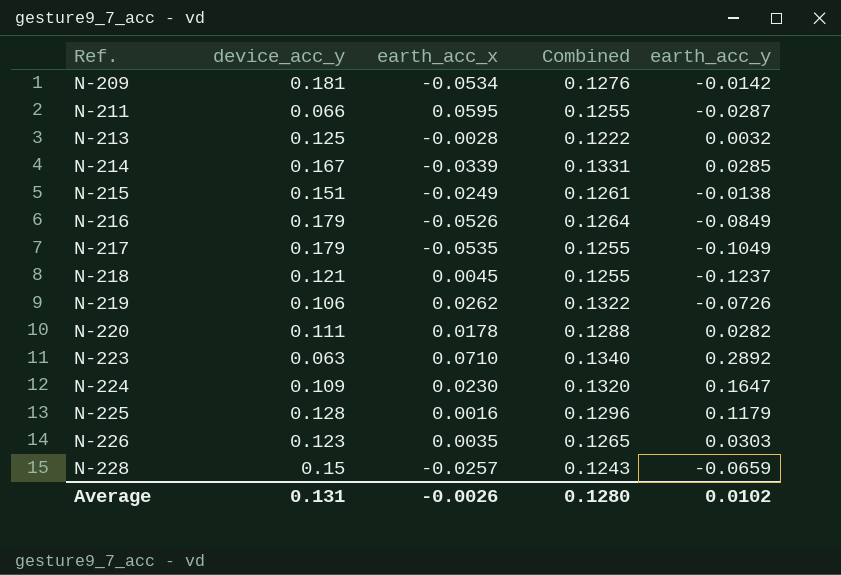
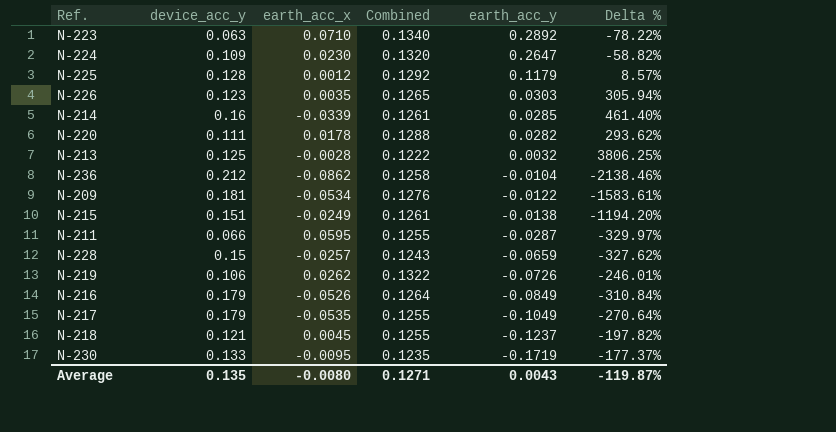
row order: Ref. ascending -> earth_acc_y descending
column Delta % | formula: none -> ([device_acc_y] - [earth_acc_y]) / [earth_acc_y]
N-224 | earth_acc_y: 0.1647 -> 0.2647
N-225 | earth_acc_x: 0.0016 -> 0.0012
N-225 | Combined: 0.1296 -> 0.1292
N-214 | device_acc_y: 0.167 -> 0.16
N-214 | Combined: 0.1331 -> 0.1261
row N-236: none -> 0.212 | -0.0862 | 0.1258 | -0.0104 | -2138.46%
N-209 | earth_acc_y: -0.0142 -> -0.0122
row N-230: none -> 0.133 | -0.0095 | 0.1235 | -0.1719 | -177.37%
Average | device_acc_y: 0.131 -> 0.135
Average | earth_acc_x: -0.0026 -> -0.0080
Average | Combined: 0.1280 -> 0.1271
Average | earth_acc_y: 0.0102 -> 0.0043

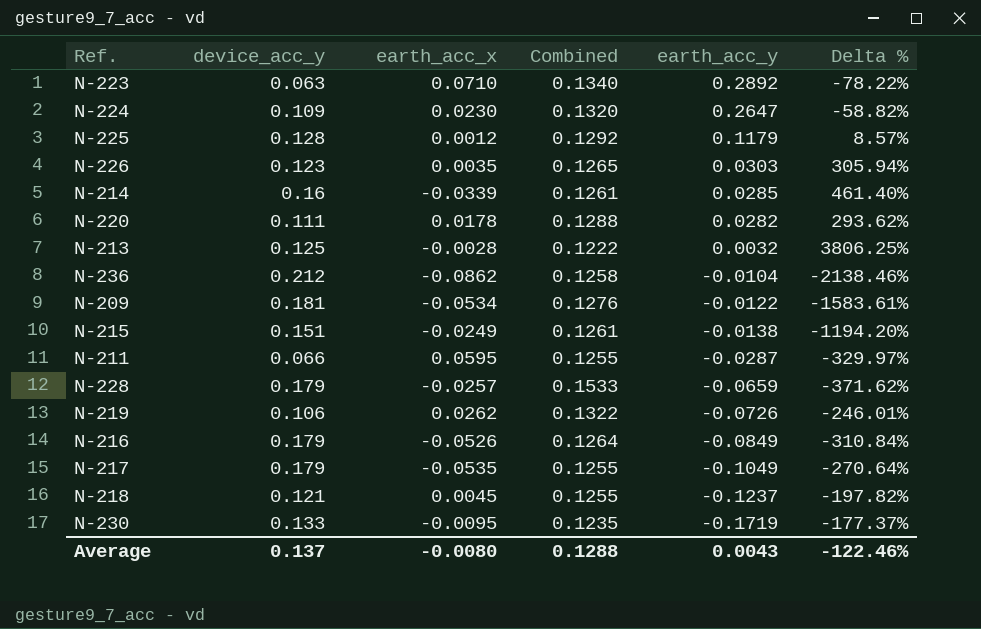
N-228 | device_acc_y: 0.15 -> 0.179
N-228 | Combined: 0.1243 -> 0.1533
N-228 | Delta %: -327.62% -> -371.62%
Average | device_acc_y: 0.135 -> 0.137
Average | Combined: 0.1271 -> 0.1288
Average | Delta %: -119.87% -> -122.46%

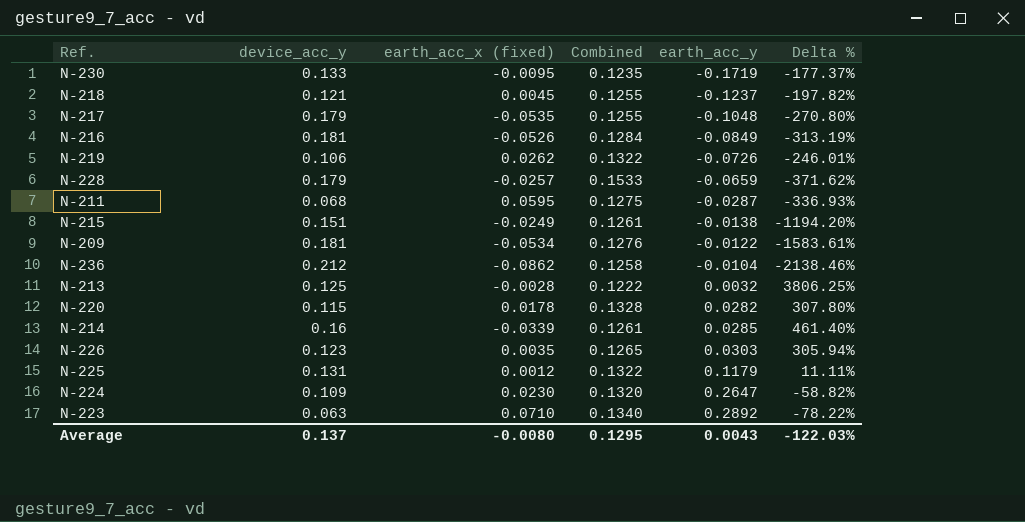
row order: earth_acc_y descending -> earth_acc_y ascending
column name: earth_acc_x -> earth_acc_x (fixed)
N-217 | earth_acc_y: -0.1049 -> -0.1048
N-217 | Delta %: -270.64% -> -270.80%
N-216 | device_acc_y: 0.179 -> 0.181
N-216 | Combined: 0.1264 -> 0.1284
N-216 | Delta %: -310.84% -> -313.19%
N-211 | device_acc_y: 0.066 -> 0.068
N-211 | Combined: 0.1255 -> 0.1275
N-211 | Delta %: -329.97% -> -336.93%
N-220 | device_acc_y: 0.111 -> 0.115
N-220 | Combined: 0.1288 -> 0.1328
N-220 | Delta %: 293.62% -> 307.80%
N-225 | device_acc_y: 0.128 -> 0.131
N-225 | Combined: 0.1292 -> 0.1322
N-225 | Delta %: 8.57% -> 11.11%
Average | Combined: 0.1288 -> 0.1295
Average | Delta %: -122.46% -> -122.03%

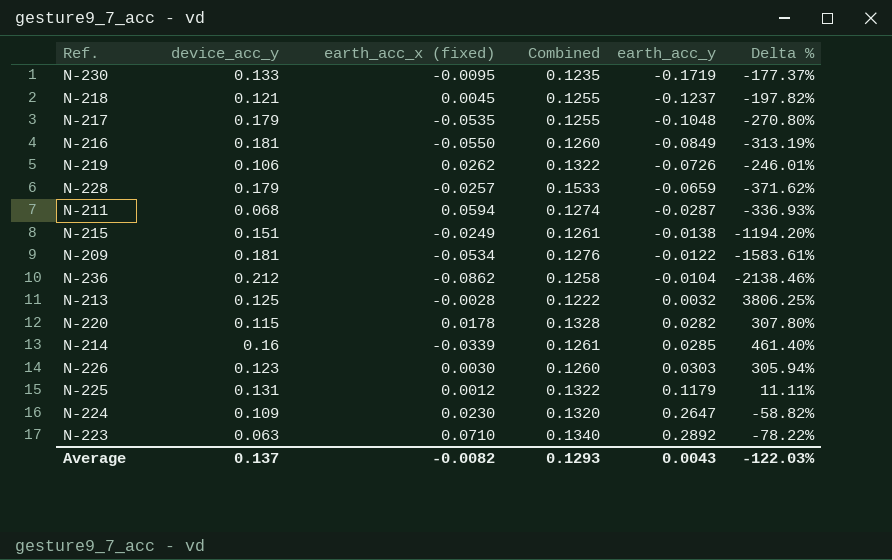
N-216 | earth_acc_x (fixed): -0.0526 -> -0.0550
N-216 | Combined: 0.1284 -> 0.1260
N-211 | earth_acc_x (fixed): 0.0595 -> 0.0594
N-211 | Combined: 0.1275 -> 0.1274
N-226 | earth_acc_x (fixed): 0.0035 -> 0.0030
N-226 | Combined: 0.1265 -> 0.1260
Average | earth_acc_x (fixed): -0.0080 -> -0.0082
Average | Combined: 0.1295 -> 0.1293

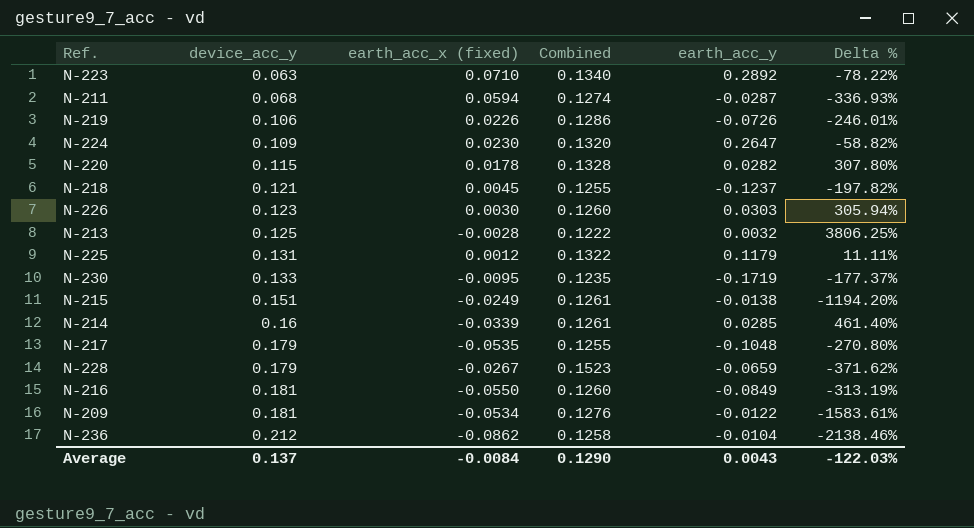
row order: earth_acc_y ascending -> device_acc_y ascending
N-219 | earth_acc_x (fixed): 0.0262 -> 0.0226
N-219 | Combined: 0.1322 -> 0.1286
N-228 | earth_acc_x (fixed): -0.0257 -> -0.0267
N-228 | Combined: 0.1533 -> 0.1523
Average | earth_acc_x (fixed): -0.0082 -> -0.0084
Average | Combined: 0.1293 -> 0.1290

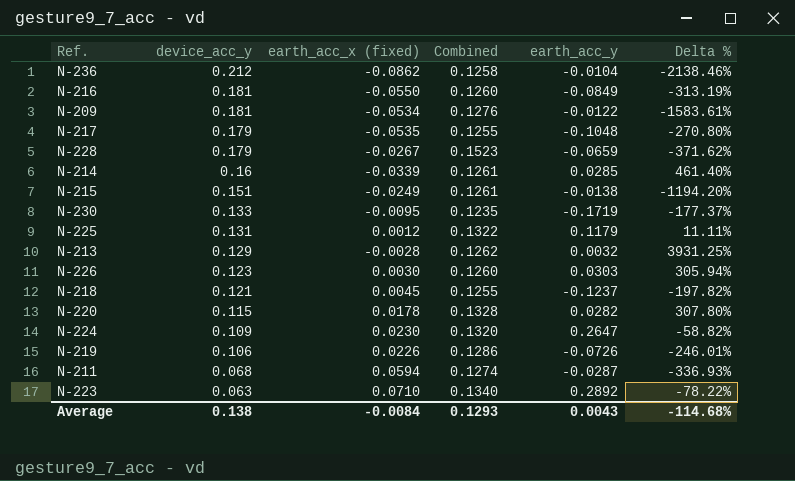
row order: device_acc_y ascending -> device_acc_y descending
N-213 | device_acc_y: 0.125 -> 0.129
N-213 | Combined: 0.1222 -> 0.1262
N-213 | Delta %: 3806.25% -> 3931.25%
Average | device_acc_y: 0.137 -> 0.138
Average | Combined: 0.1290 -> 0.1293
Average | Delta %: -122.03% -> -114.68%

